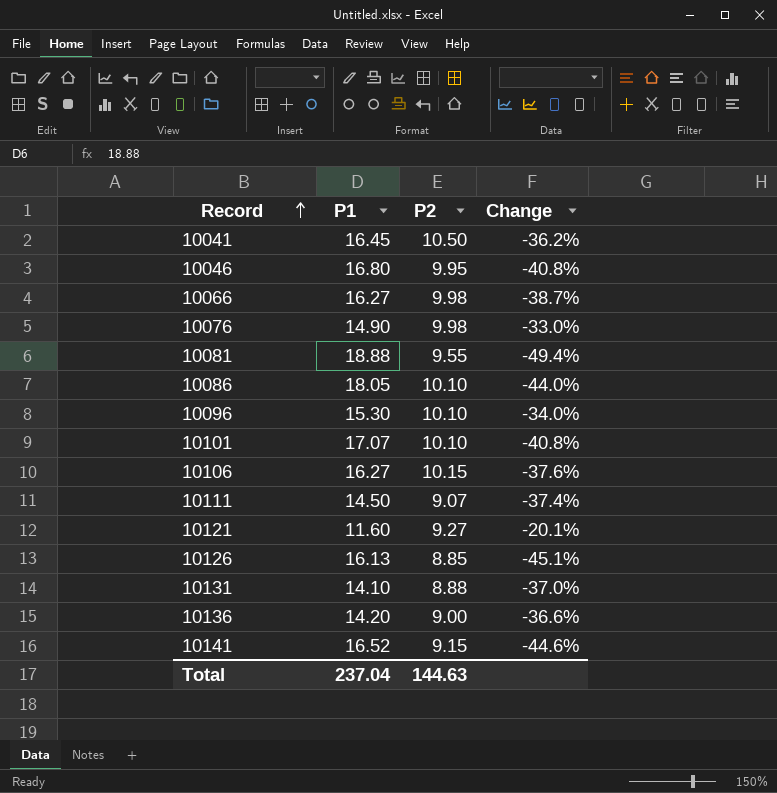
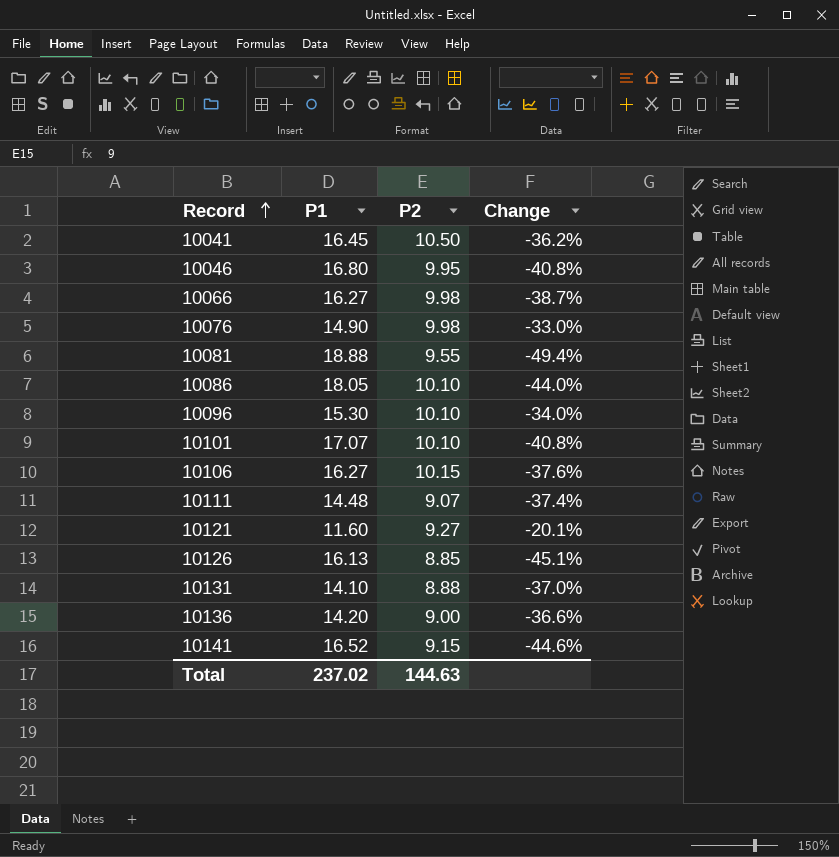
10111 | P1: 14.50 -> 14.48
Total | P1: 237.04 -> 237.02

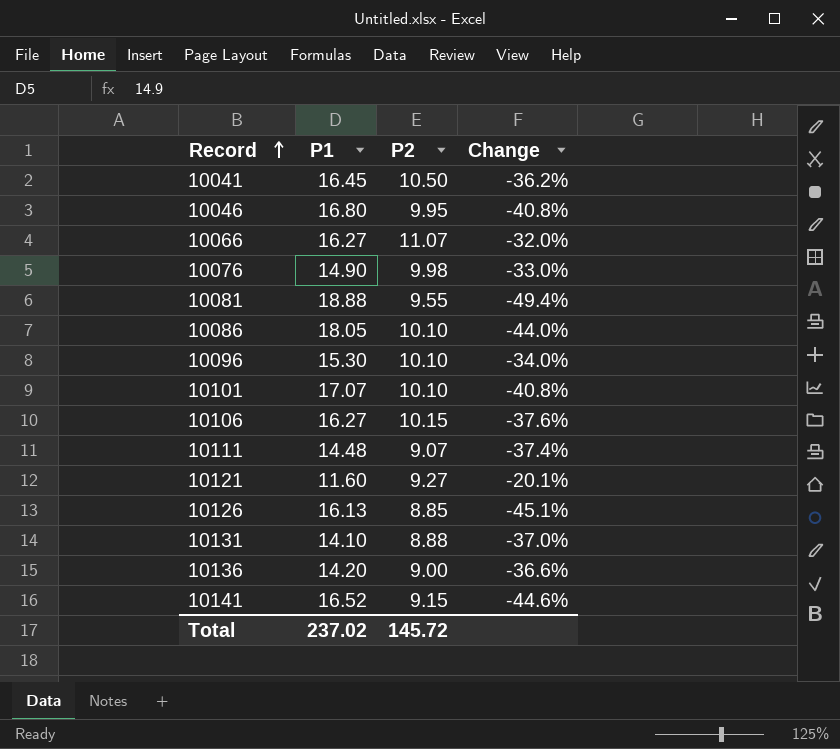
10066 | P2: 9.98 -> 11.07
10066 | Change: -38.7% -> -32.0%
Total | P2: 144.63 -> 145.72

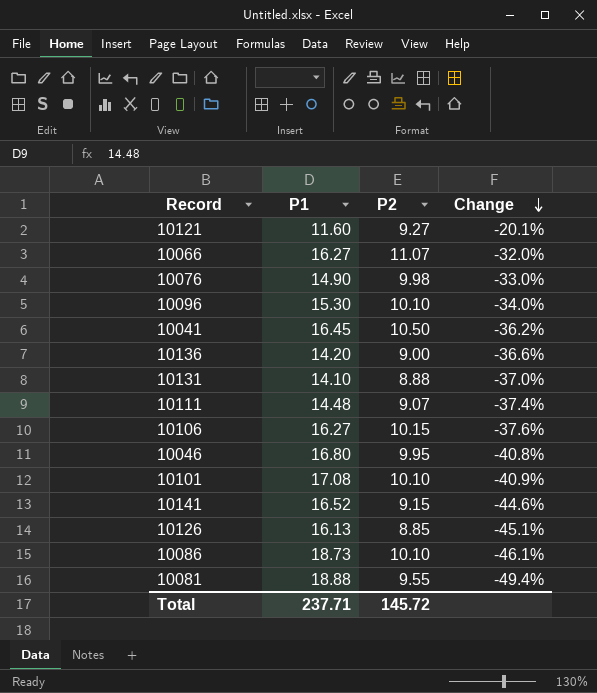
row order: Record ascending -> Change descending
10101 | P1: 17.07 -> 17.08
10101 | Change: -40.8% -> -40.9%
10086 | P1: 18.05 -> 18.73
10086 | Change: -44.0% -> -46.1%
Total | P1: 237.02 -> 237.71

